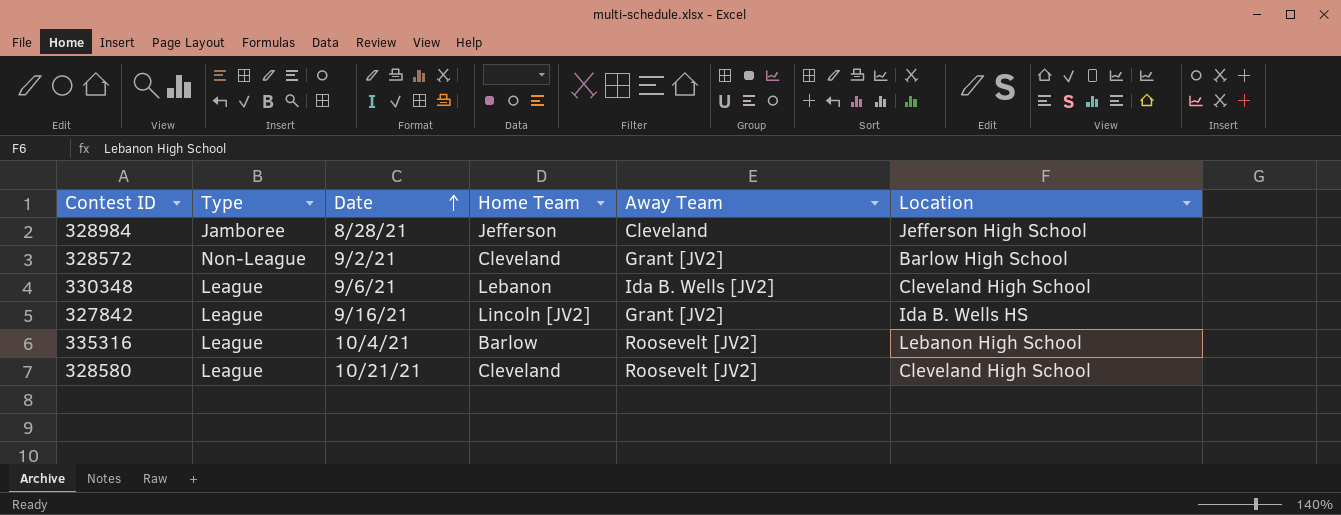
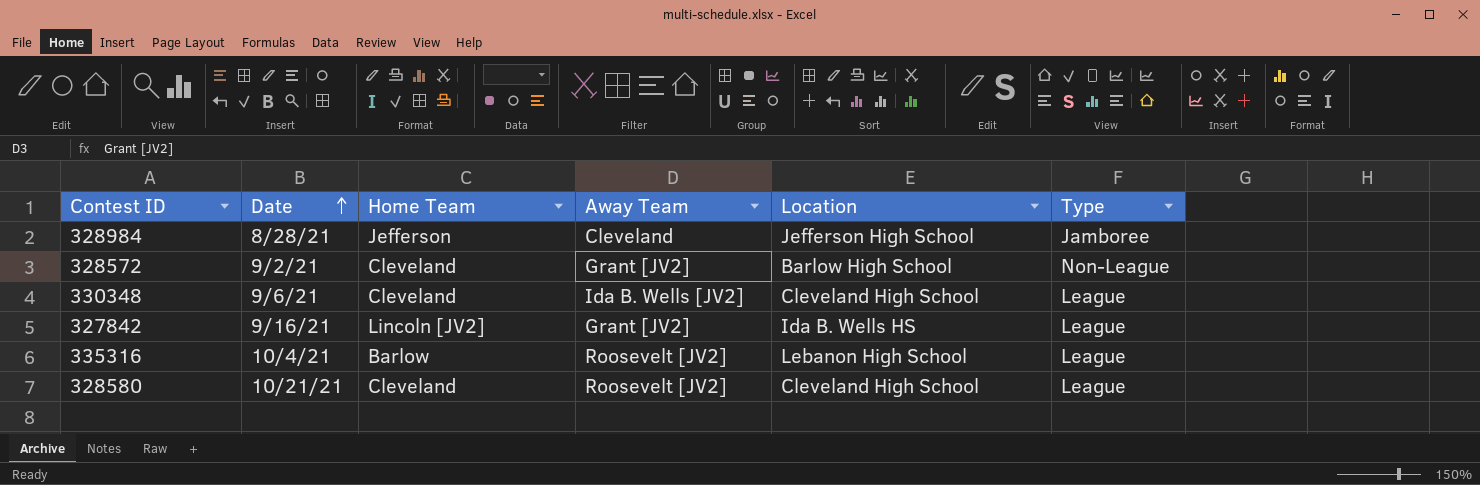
column Type | position: 2 -> 6
330348 | Home Team: Lebanon -> Cleveland

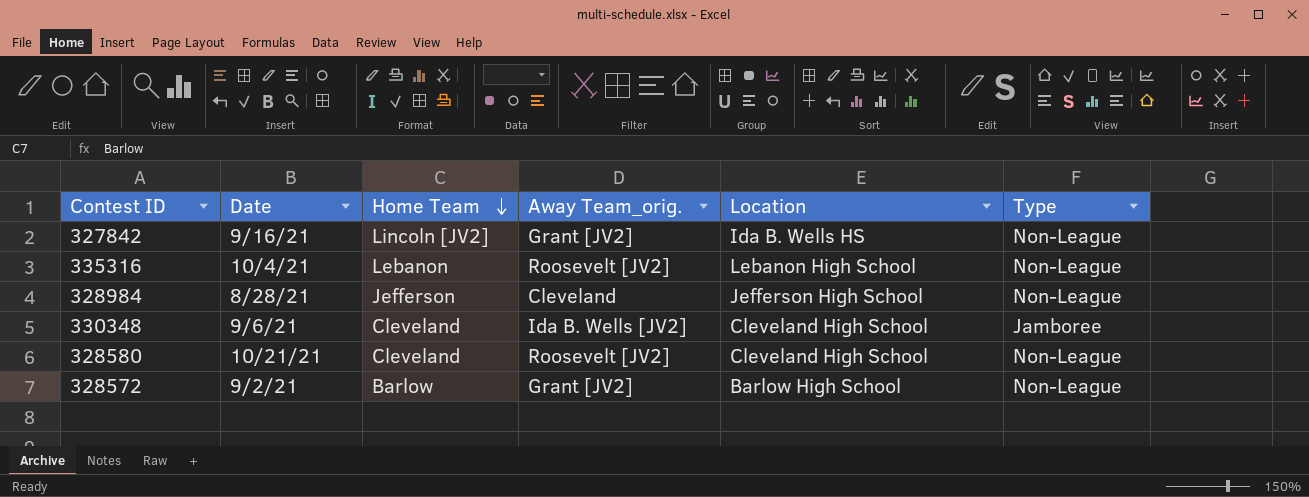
row order: Date ascending -> Home Team descending
column name: Away Team -> Away Team_orig.
327842 | Type: League -> Non-League
335316 | Home Team: Barlow -> Lebanon
335316 | Type: League -> Non-League
328984 | Type: Jamboree -> Non-League
330348 | Type: League -> Jamboree
328580 | Type: League -> Non-League
328572 | Home Team: Cleveland -> Barlow

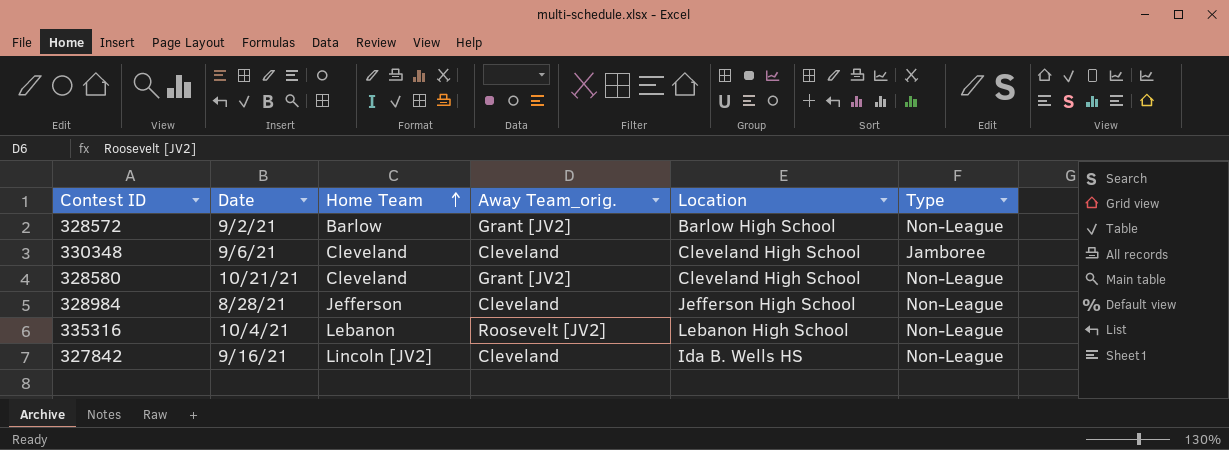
row order: Home Team descending -> Home Team ascending
330348 | Away Team_orig.: Ida B. Wells [JV2] -> Cleveland
328580 | Away Team_orig.: Roosevelt [JV2] -> Grant [JV2]
327842 | Away Team_orig.: Grant [JV2] -> Cleveland

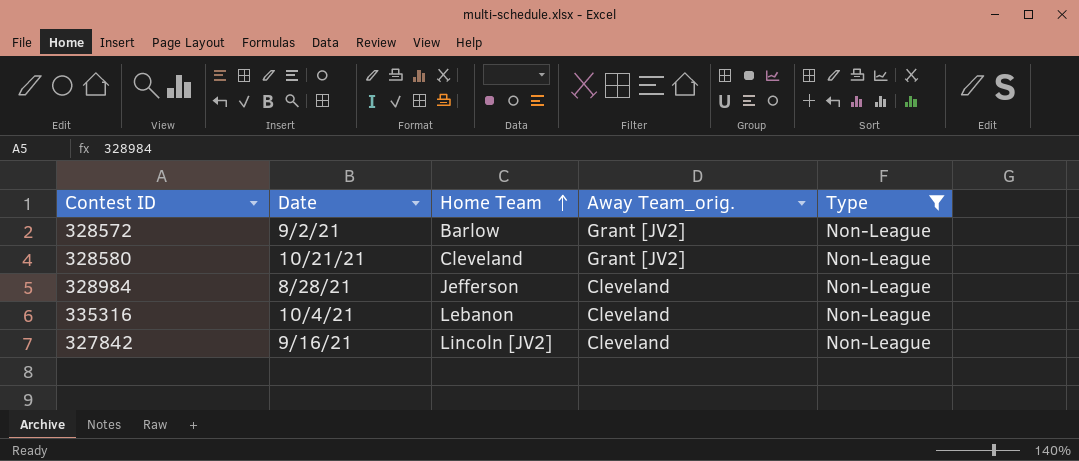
filter: none -> Type = Non-League
column Location | position: 5 -> none
335316 | Away Team_orig.: Roosevelt [JV2] -> Cleveland

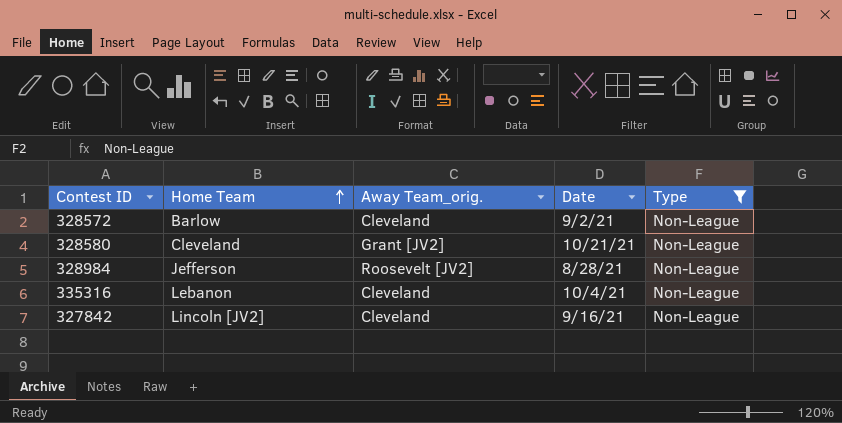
column Date | position: 2 -> 4
328572 | Away Team_orig.: Grant [JV2] -> Cleveland
328984 | Away Team_orig.: Cleveland -> Roosevelt [JV2]

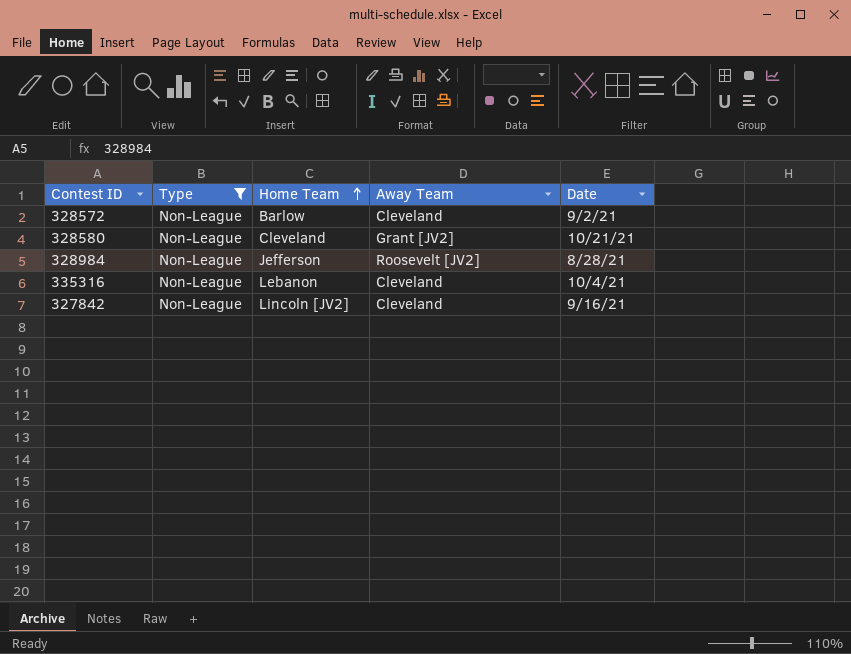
column Type | position: 5 -> 2
column name: Away Team_orig. -> Away Team

